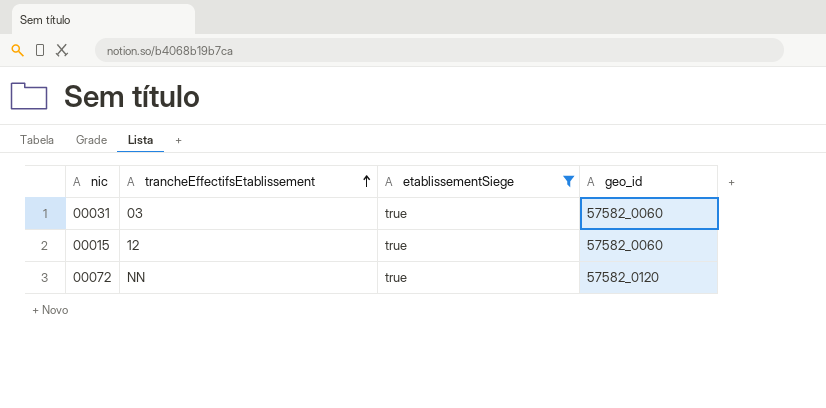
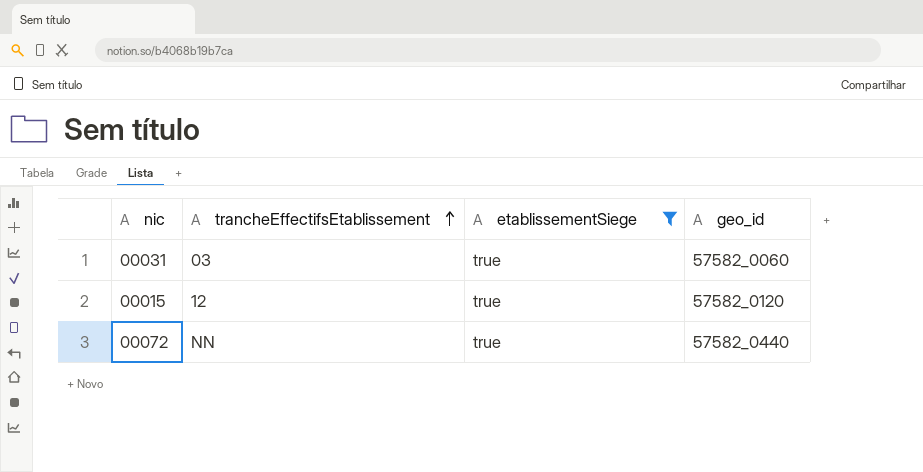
00015 | geo_id: 57582_0060 -> 57582_0120
00072 | geo_id: 57582_0120 -> 57582_0440

